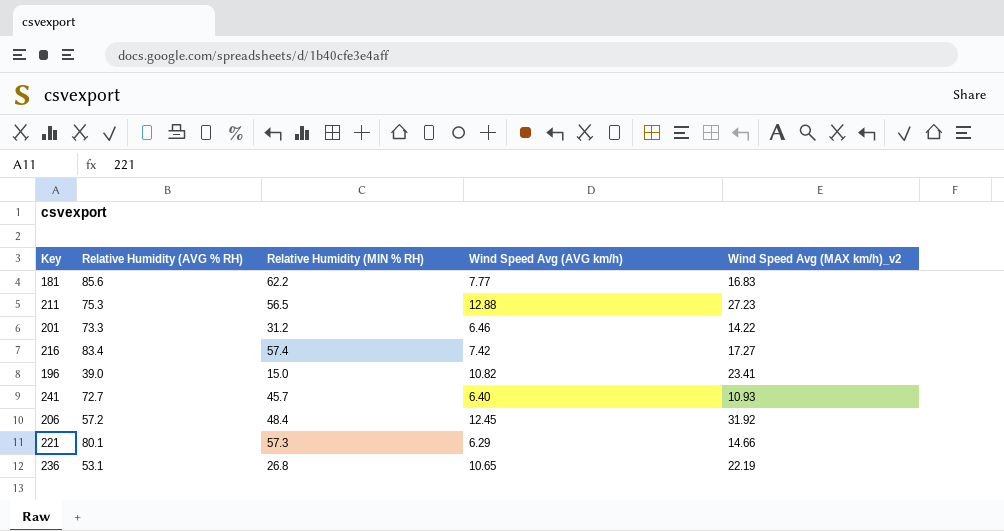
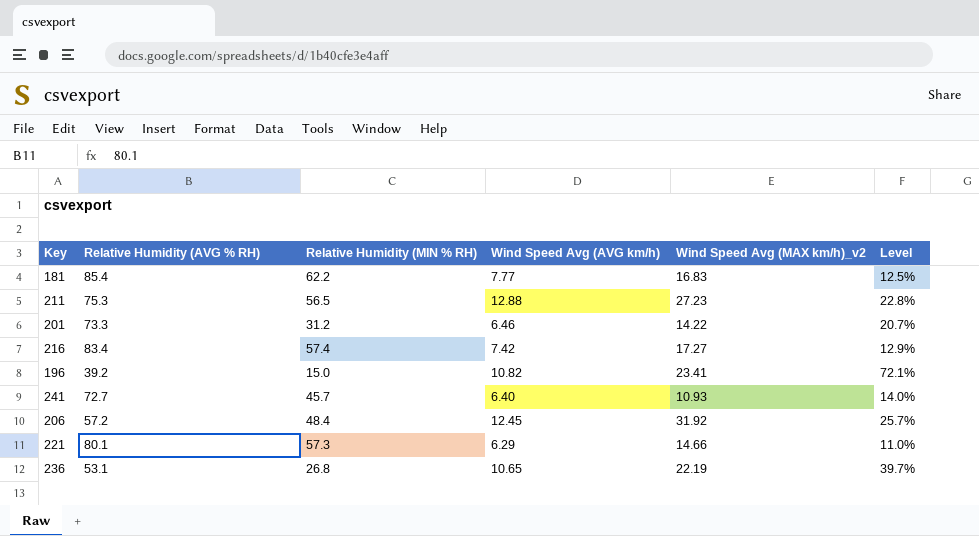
column Level | formula: none -> [Wind Speed Avg (AVG km/h)] / [Relative Humidity (MIN % RH)]
181 | Relative Humidity (AVG % RH): 85.6 -> 85.4
196 | Relative Humidity (AVG % RH): 39.0 -> 39.2

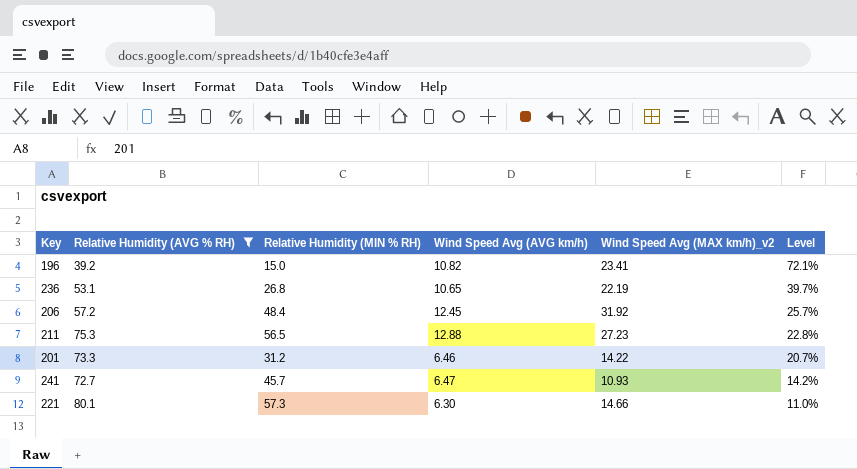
filter: none -> Relative Humidity (AVG % RH) <= 80.1
row order: none -> Level descending
241 | Wind Speed Avg (AVG km/h): 6.40 -> 6.47
241 | Level: 14.0% -> 14.2%
221 | Wind Speed Avg (AVG km/h): 6.29 -> 6.30

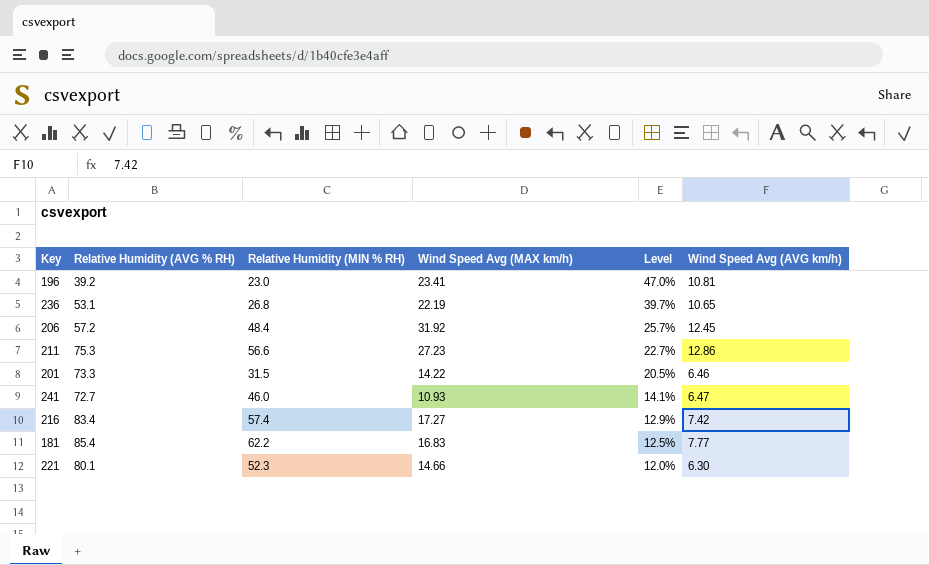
filter: Relative Humidity (AVG % RH) <= 80.1 -> none
column name: Wind Speed Avg (MAX km/h)_v2 -> Wind Speed Avg (MAX km/h)
column Wind Speed Avg (AVG km/h) | position: 4 -> 6
196 | Relative Humidity (MIN % RH): 15.0 -> 23.0
196 | Level: 72.1% -> 47.0%
196 | Wind Speed Avg (AVG km/h): 10.82 -> 10.81
211 | Relative Humidity (MIN % RH): 56.5 -> 56.6
211 | Level: 22.8% -> 22.7%
211 | Wind Speed Avg (AVG km/h): 12.88 -> 12.86
201 | Relative Humidity (MIN % RH): 31.2 -> 31.5
201 | Level: 20.7% -> 20.5%
241 | Relative Humidity (MIN % RH): 45.7 -> 46.0
241 | Level: 14.2% -> 14.1%
221 | Relative Humidity (MIN % RH): 57.3 -> 52.3
221 | Level: 11.0% -> 12.0%

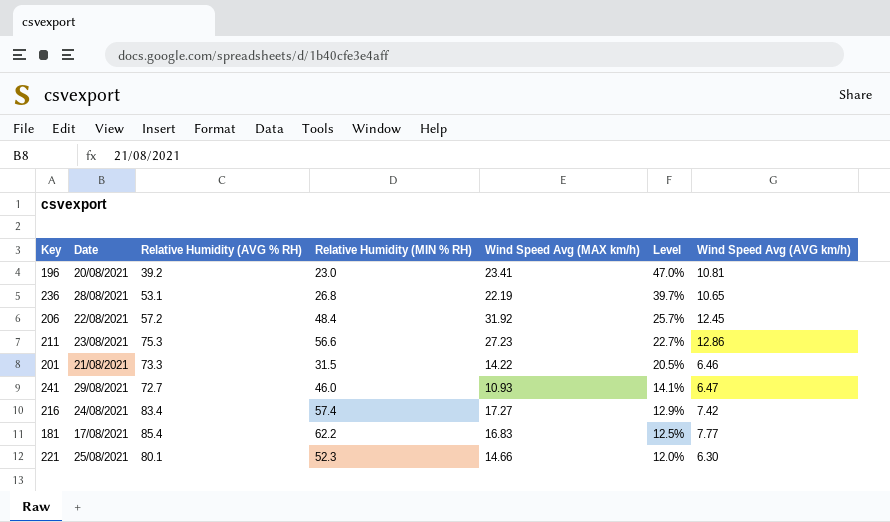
column Date | position: none -> 2

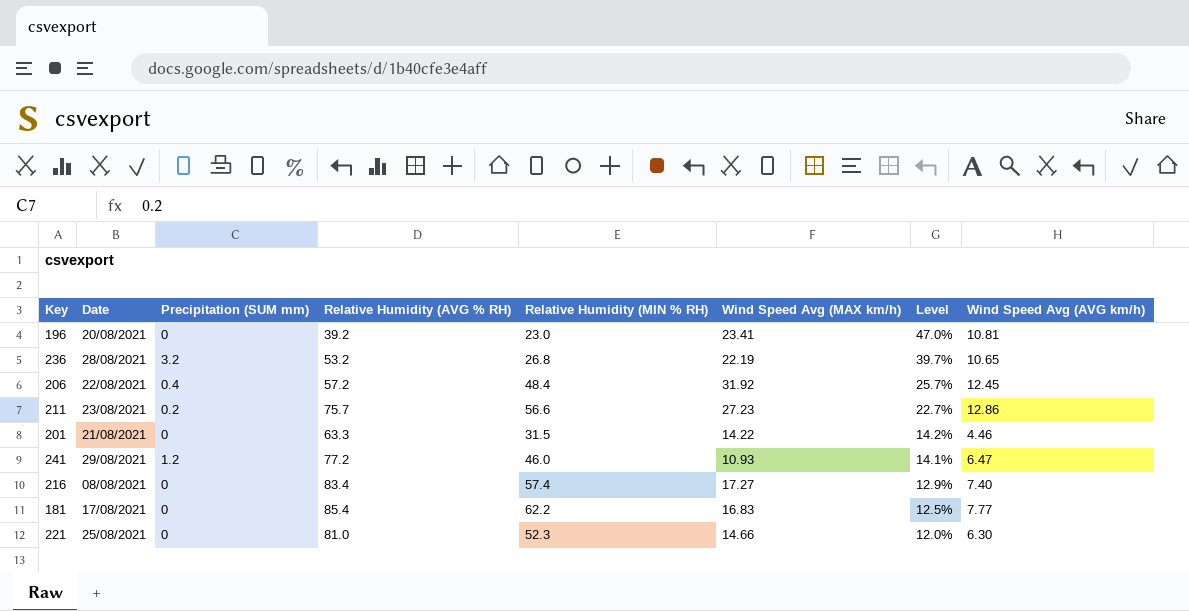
column Precipitation (SUM mm) | position: none -> 3
236 | Relative Humidity (AVG % RH): 53.1 -> 53.2
211 | Relative Humidity (AVG % RH): 75.3 -> 75.7
201 | Relative Humidity (AVG % RH): 73.3 -> 63.3
201 | Level: 20.5% -> 14.2%
201 | Wind Speed Avg (AVG km/h): 6.46 -> 4.46
241 | Relative Humidity (AVG % RH): 72.7 -> 77.2
216 | Date: 24/08/2021 -> 08/08/2021
216 | Wind Speed Avg (AVG km/h): 7.42 -> 7.40
221 | Relative Humidity (AVG % RH): 80.1 -> 81.0

